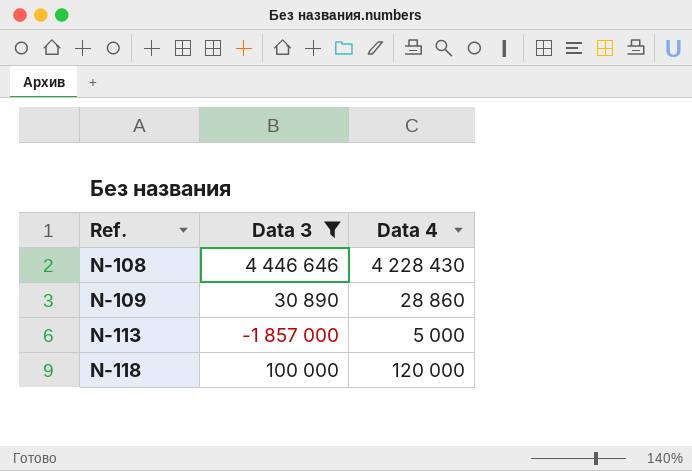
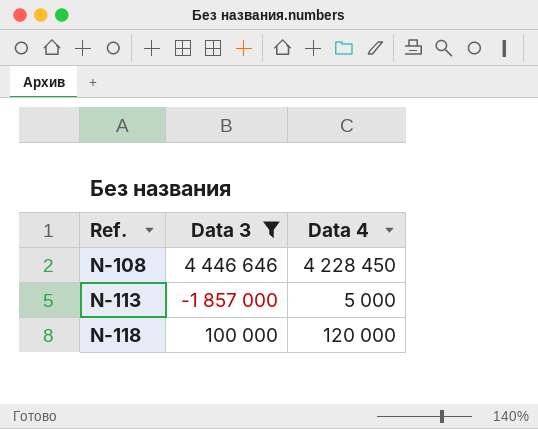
row N-109: 30 890 | 28 860 -> none
N-108 | Data 4: 4 228 430 -> 4 228 450

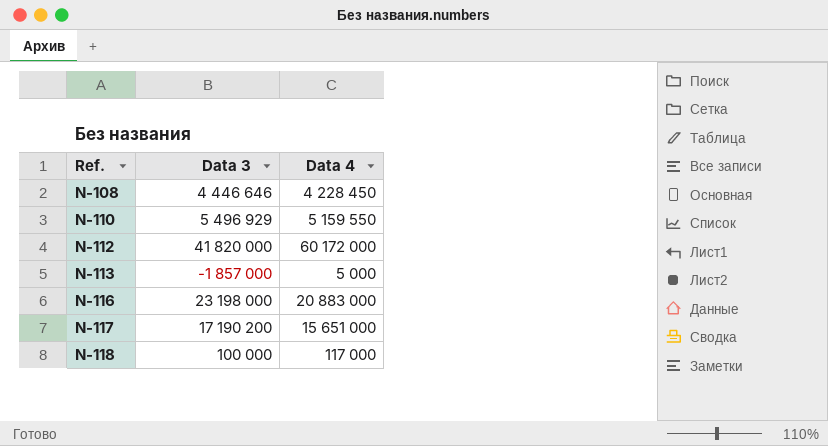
filter: Data 3 <= 4 446 646 -> none
N-118 | Data 4: 120 000 -> 117 000

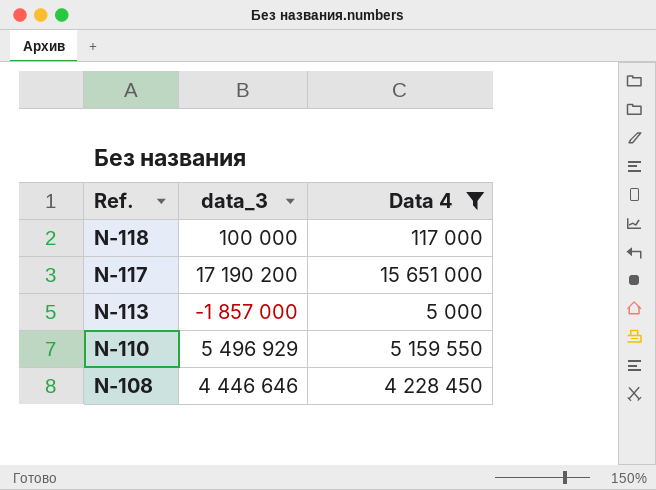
filter: none -> Data 4 <= 15 651 000
row order: Ref. ascending -> Ref. descending
column name: Data 3 -> data_3

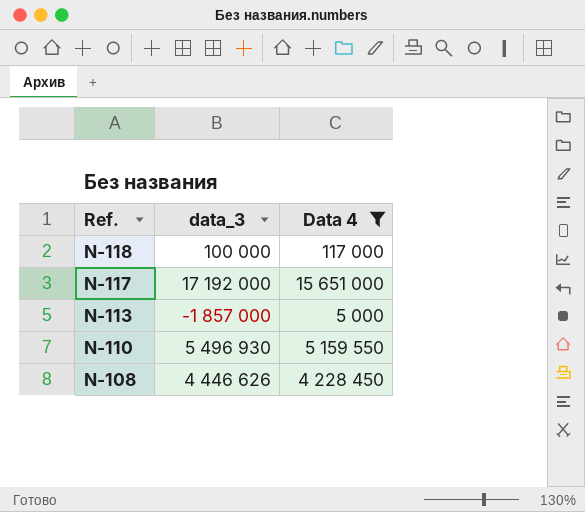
N-117 | data_3: 17 190 200 -> 17 192 000
N-110 | data_3: 5 496 929 -> 5 496 930
N-108 | data_3: 4 446 646 -> 4 446 626

